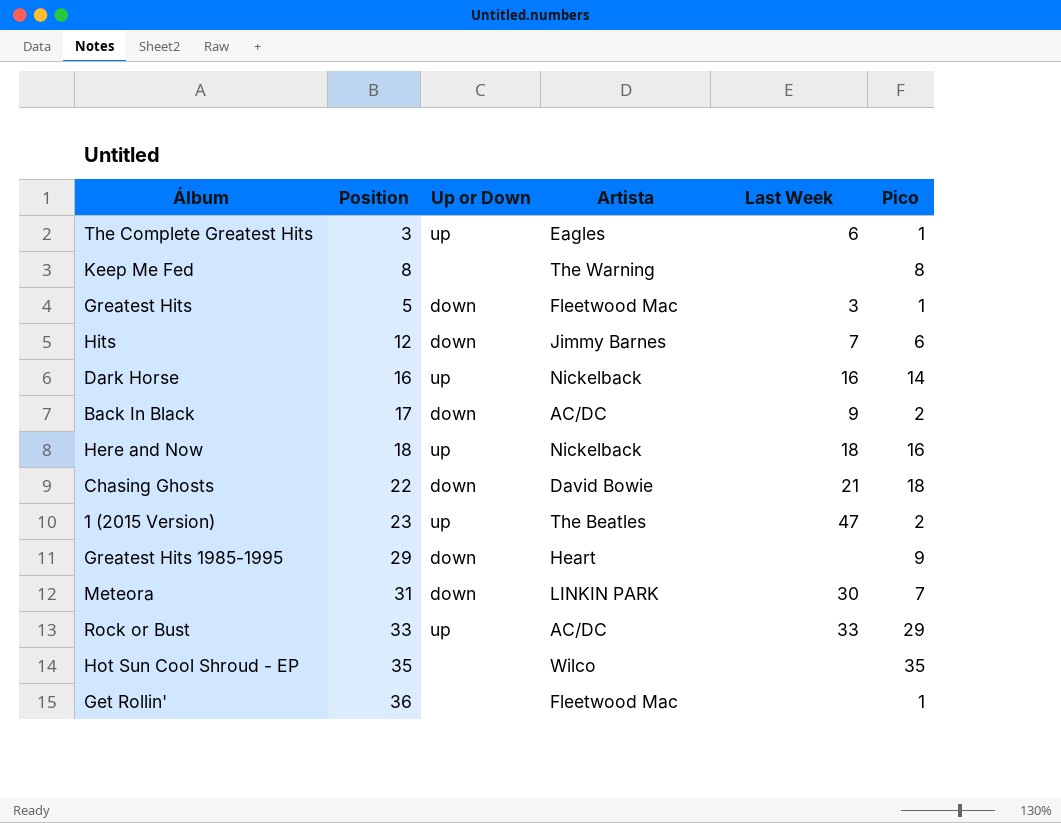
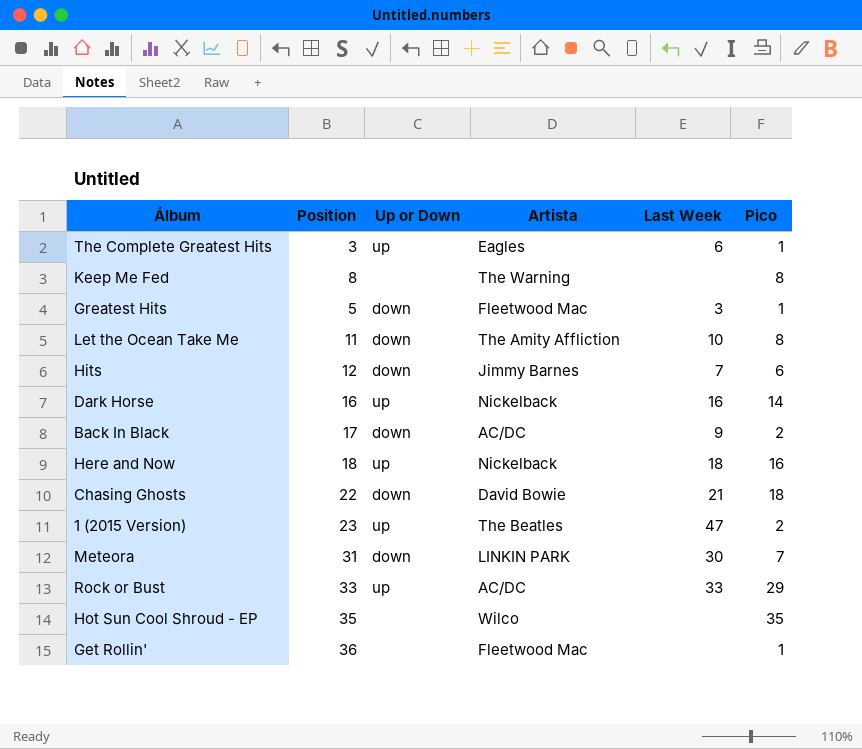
row Greatest Hits 1985-1995: 29 | down | Heart | none | 9 -> none
row Let the Ocean Take Me: none -> 11 | down | The Amity Affliction | 10 | 8

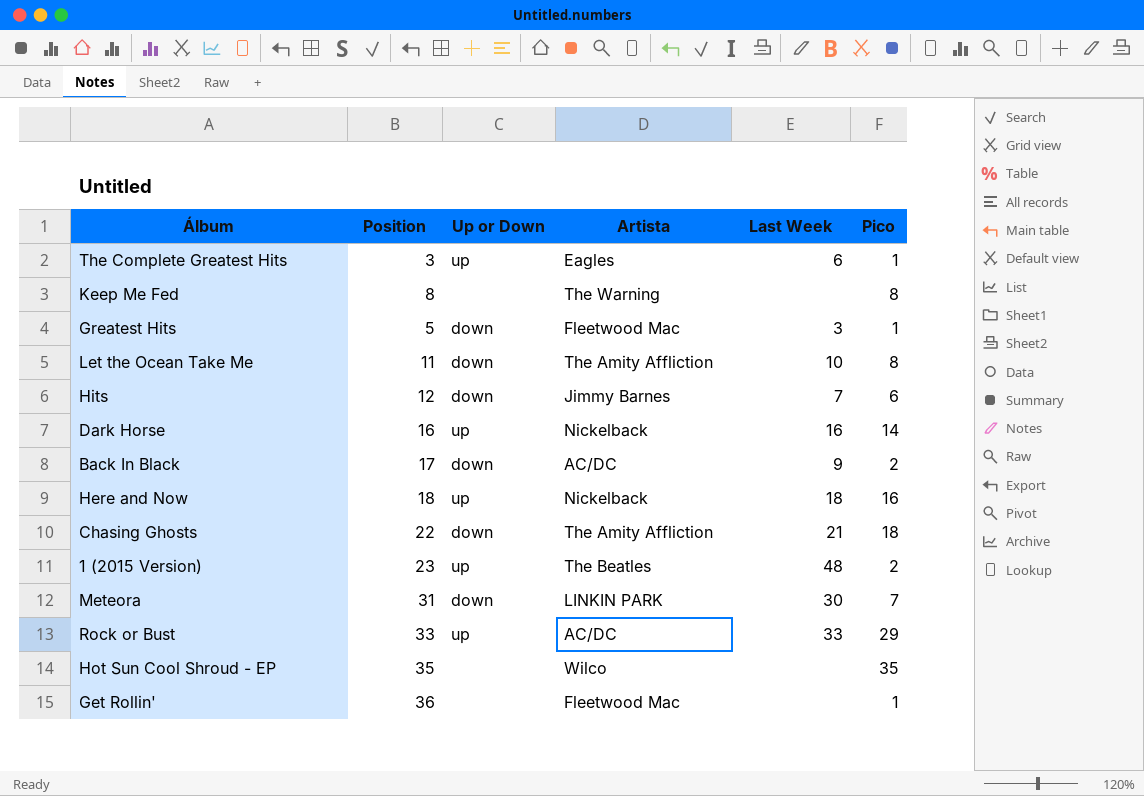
Chasing Ghosts | Artista: David Bowie -> The Amity Affliction
1 (2015 Version) | Last Week: 47 -> 48

